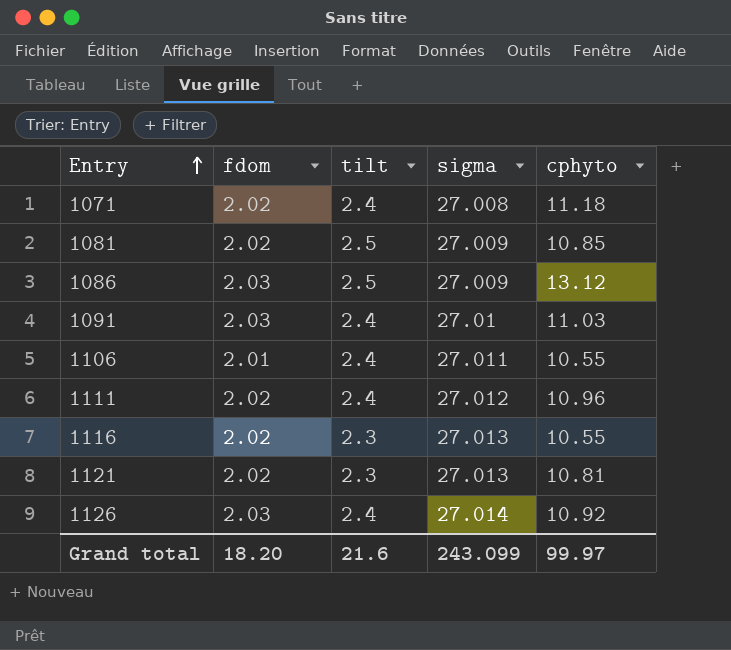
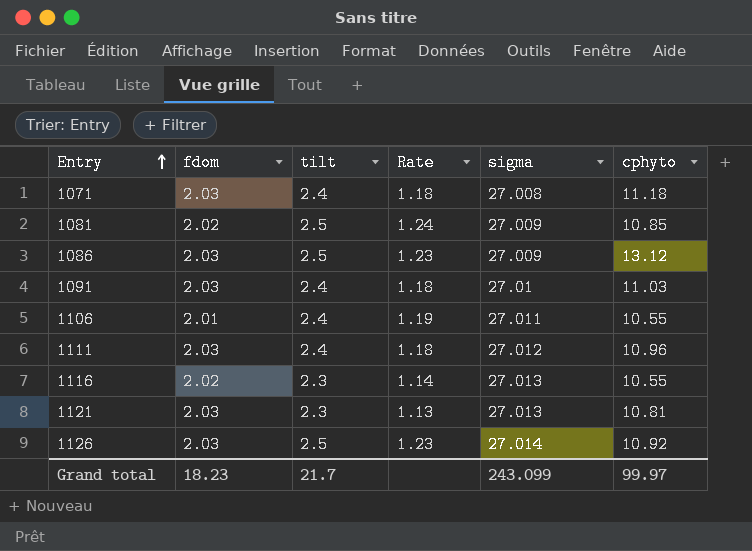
column Rate | formula: none -> [tilt] / [fdom]
1071 | fdom: 2.02 -> 2.03
1111 | fdom: 2.02 -> 2.03
1121 | fdom: 2.02 -> 2.03
1126 | tilt: 2.4 -> 2.5
Grand total | fdom: 18.20 -> 18.23
Grand total | tilt: 21.6 -> 21.7

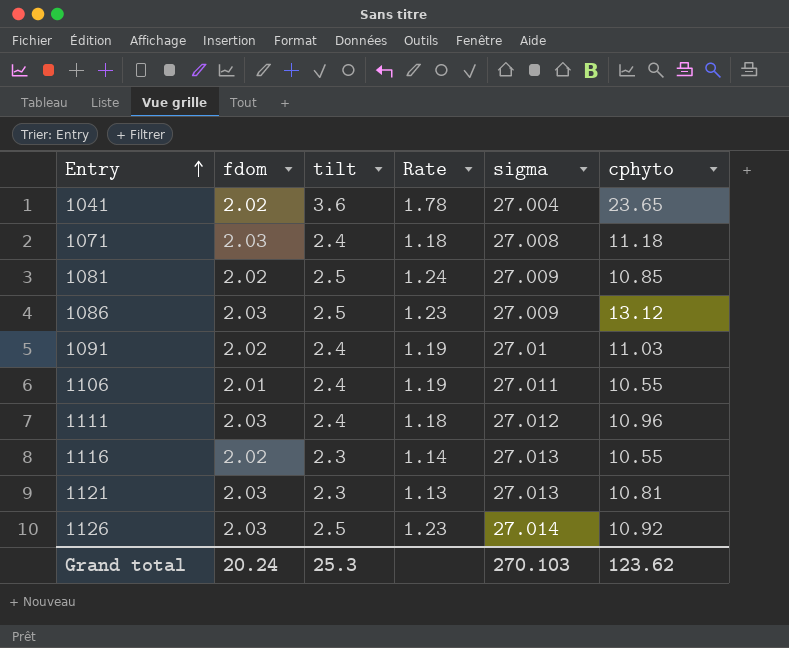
row 1041: none -> 2.02 | 3.6 | 1.78 | 27.004 | 23.65
1091 | fdom: 2.03 -> 2.02
1091 | Rate: 1.18 -> 1.19
Grand total | fdom: 18.23 -> 20.24
Grand total | tilt: 21.7 -> 25.3
Grand total | sigma: 243.099 -> 270.103
Grand total | cphyto: 99.97 -> 123.62

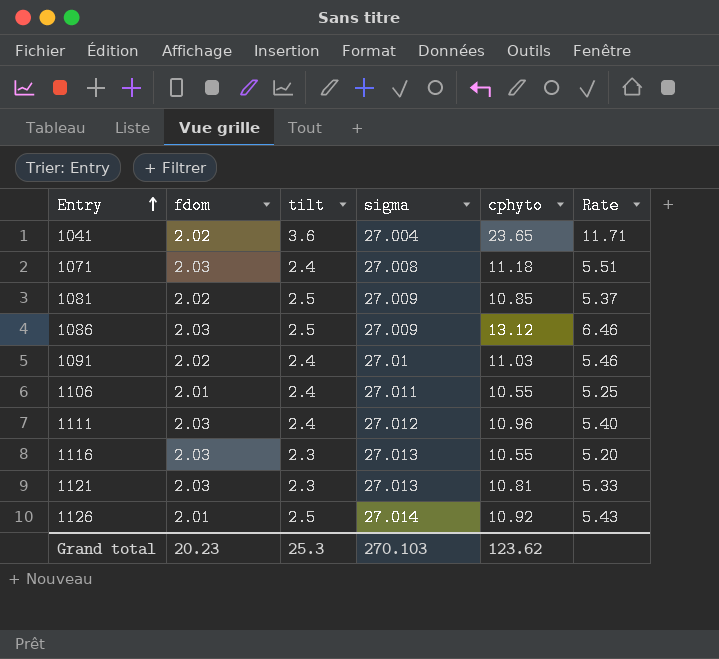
column Rate | formula: [tilt] / [fdom] -> [cphyto] / [fdom]
column Rate | position: 4 -> 6
1116 | fdom: 2.02 -> 2.03
1126 | fdom: 2.03 -> 2.01
Grand total | fdom: 20.24 -> 20.23

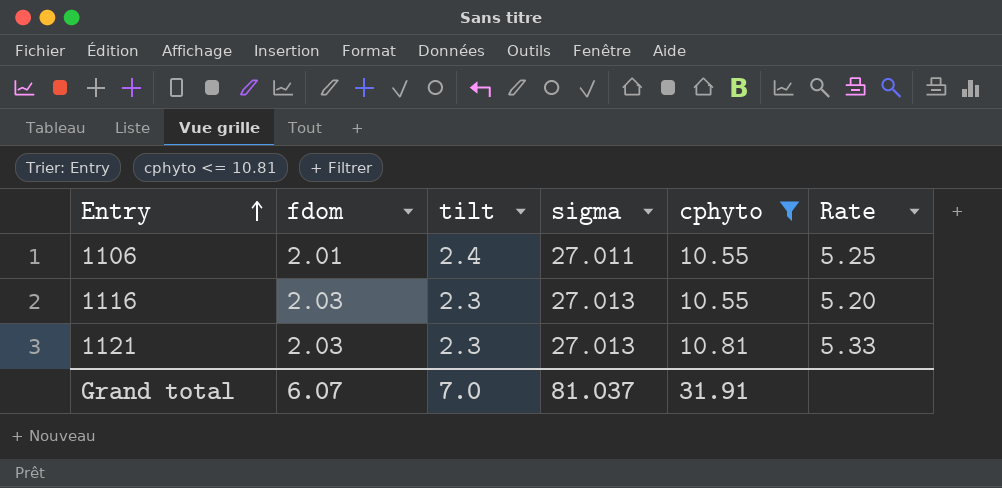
filter: none -> cphyto <= 10.81
Grand total | fdom: 20.23 -> 6.07
Grand total | tilt: 25.3 -> 7.0
Grand total | sigma: 270.103 -> 81.037
Grand total | cphyto: 123.62 -> 31.91

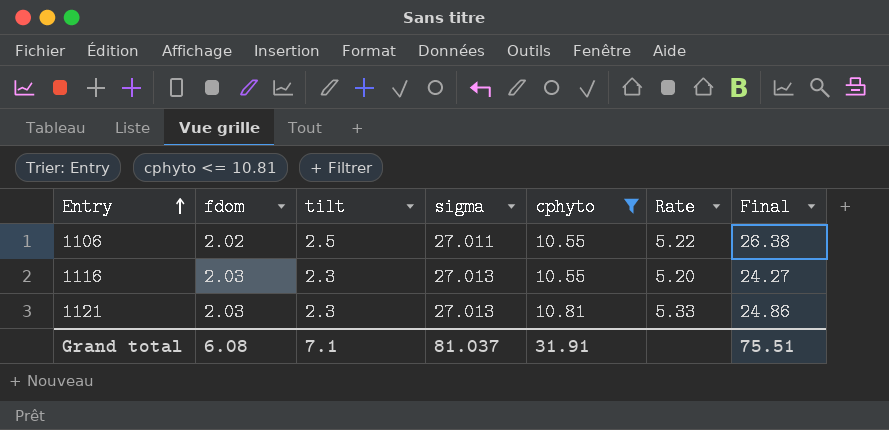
column Final | formula: none -> [tilt] * [cphyto]
1106 | fdom: 2.01 -> 2.02
1106 | tilt: 2.4 -> 2.5
1106 | Rate: 5.25 -> 5.22
Grand total | fdom: 6.07 -> 6.08
Grand total | tilt: 7.0 -> 7.1

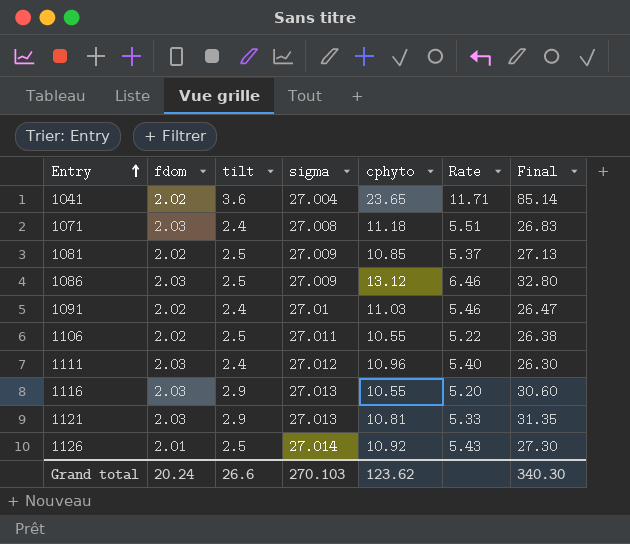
filter: cphyto <= 10.81 -> none
1116 | tilt: 2.3 -> 2.9
1116 | Final: 24.27 -> 30.60
1121 | tilt: 2.3 -> 2.9
1121 | Final: 24.86 -> 31.35
Grand total | fdom: 6.08 -> 20.24
Grand total | tilt: 7.1 -> 26.6
Grand total | sigma: 81.037 -> 270.103
Grand total | cphyto: 31.91 -> 123.62
Grand total | Final: 75.51 -> 340.30

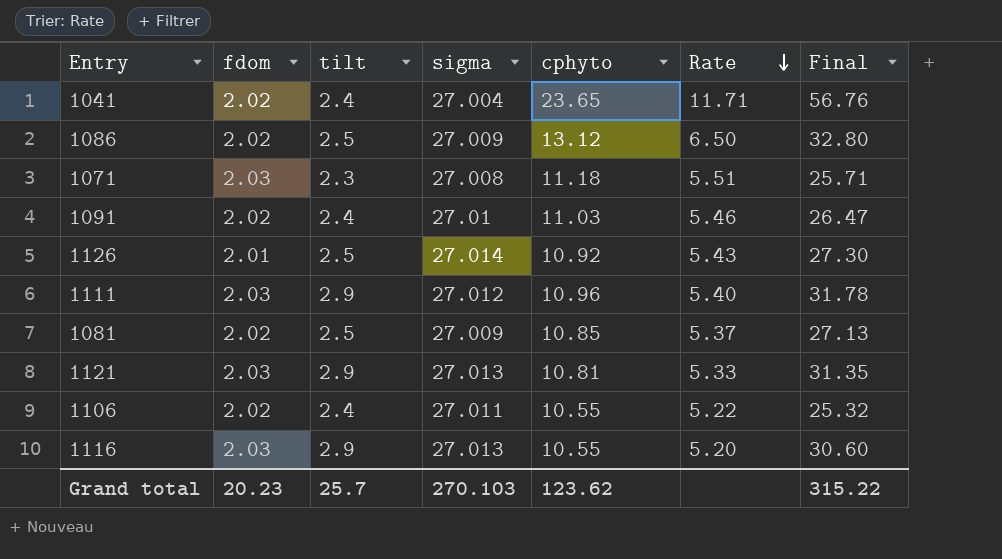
row order: Entry ascending -> Rate descending
1041 | tilt: 3.6 -> 2.4
1041 | Final: 85.14 -> 56.76
1086 | fdom: 2.03 -> 2.02
1086 | Rate: 6.46 -> 6.50
1071 | tilt: 2.4 -> 2.3
1071 | Final: 26.83 -> 25.71
1111 | tilt: 2.4 -> 2.9
1111 | Final: 26.30 -> 31.78
1106 | tilt: 2.5 -> 2.4
1106 | Final: 26.38 -> 25.32
Grand total | fdom: 20.24 -> 20.23
Grand total | tilt: 26.6 -> 25.7
Grand total | Final: 340.30 -> 315.22

